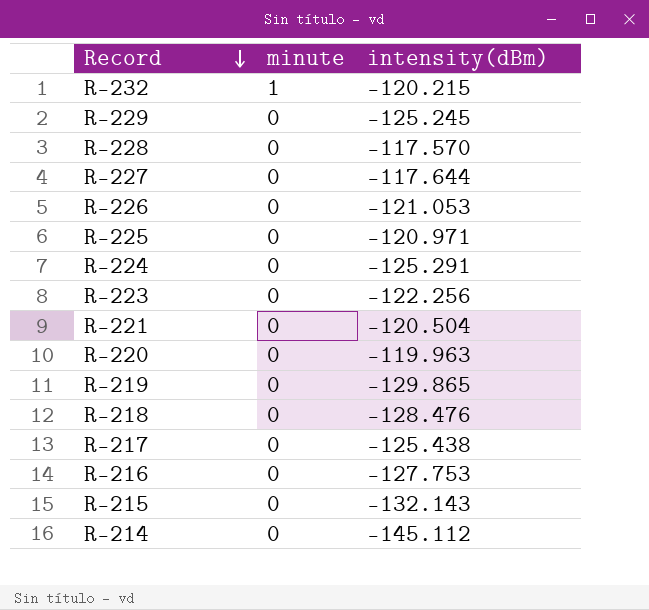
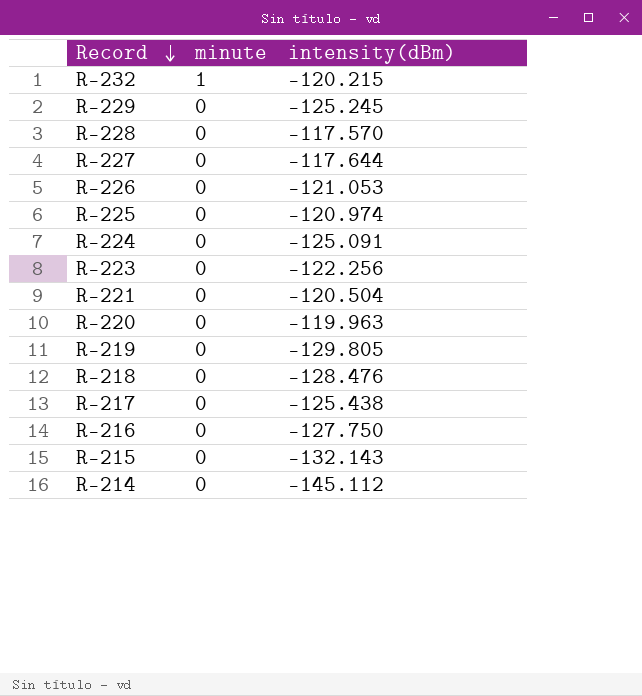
R-225 | intensity(dBm): -120.971 -> -120.974
R-224 | intensity(dBm): -125.291 -> -125.091
R-219 | intensity(dBm): -129.865 -> -129.805
R-216 | intensity(dBm): -127.753 -> -127.750

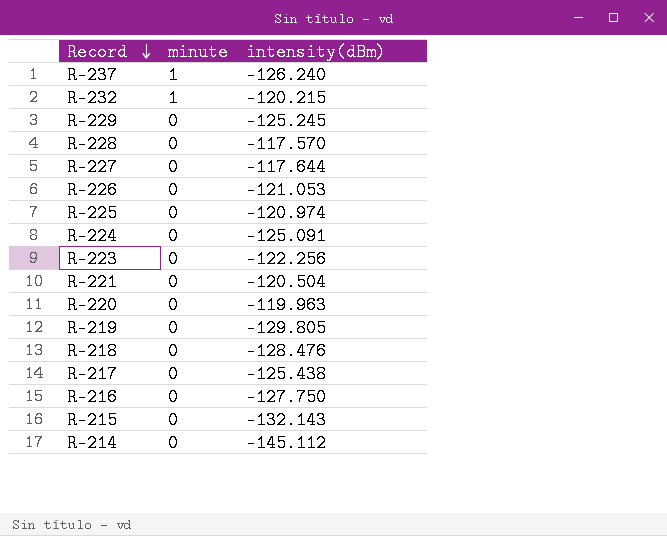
row R-237: none -> 1 | -126.240

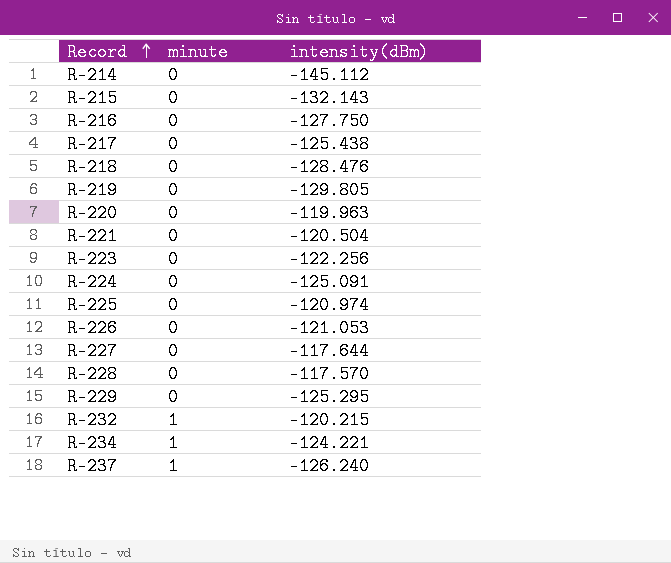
row order: Record descending -> Record ascending
R-229 | intensity(dBm): -125.245 -> -125.295
row R-234: none -> 1 | -124.221

